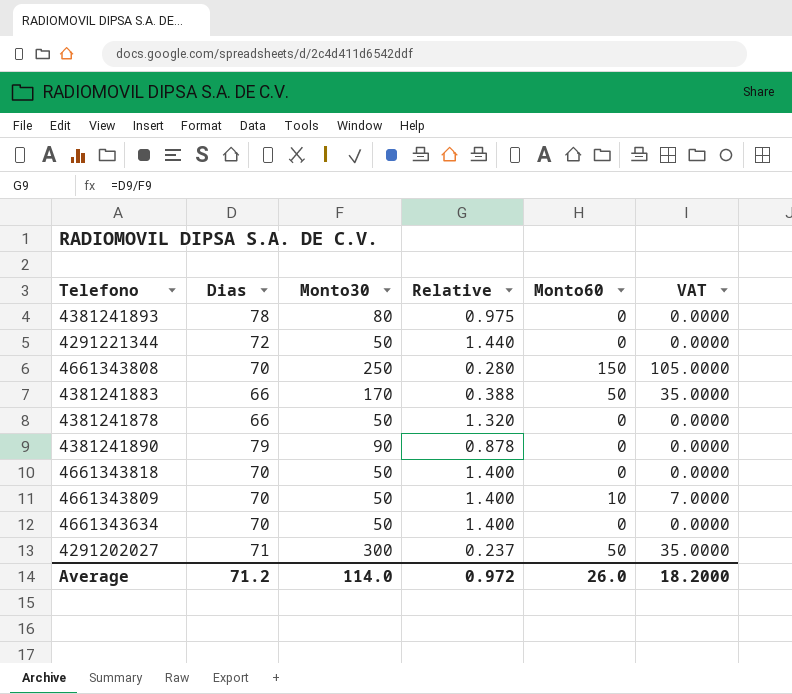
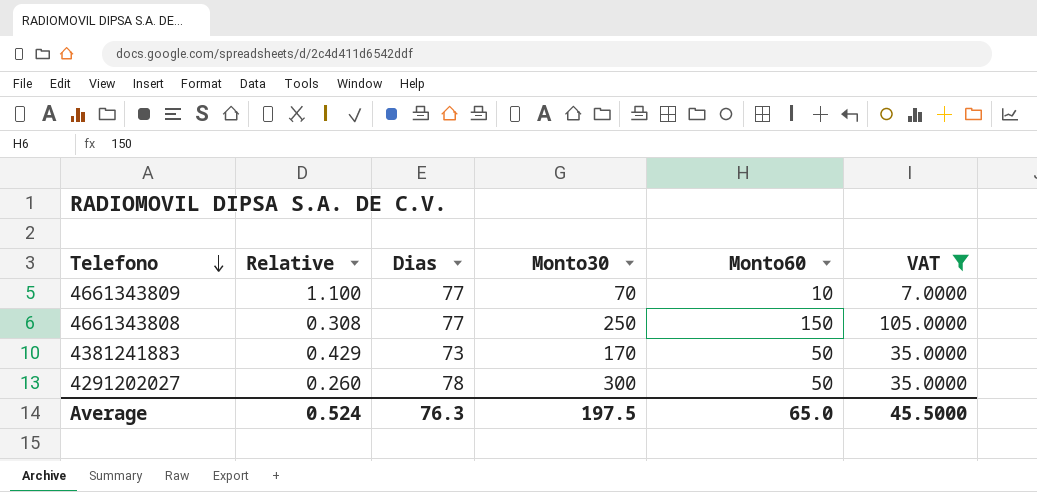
filter: none -> VAT != 0.0000
row order: none -> Telefono descending
column Relative | position: 4 -> 2
4661343809 | Relative: 1.400 -> 1.100
4661343809 | Dias: 70 -> 77
4661343809 | Monto30: 50 -> 70
4661343808 | Relative: 0.280 -> 0.308
4661343808 | Dias: 70 -> 77
4381241883 | Relative: 0.388 -> 0.429
4381241883 | Dias: 66 -> 73
4291202027 | Relative: 0.237 -> 0.260
4291202027 | Dias: 71 -> 78
Average | Relative: 0.972 -> 0.524
Average | Dias: 71.2 -> 76.3
Average | Monto30: 114.0 -> 197.5
Average | Monto60: 26.0 -> 65.0
Average | VAT: 18.2000 -> 45.5000

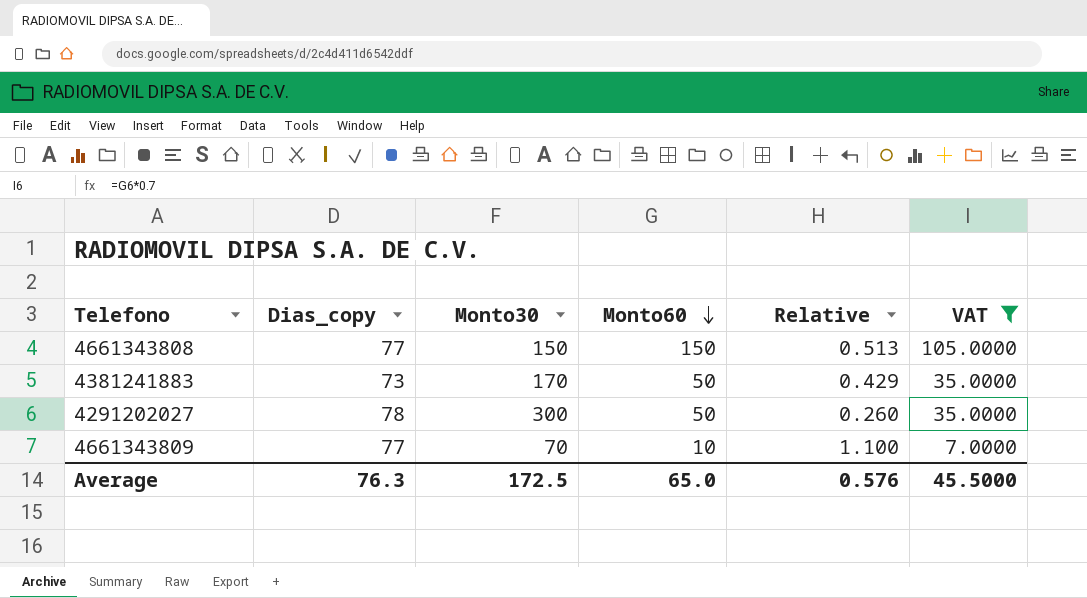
row order: Telefono descending -> Monto60 descending
column name: Dias -> Dias_copy
column Relative | position: 2 -> 5
4661343808 | Monto30: 250 -> 150
4661343808 | Relative: 0.308 -> 0.513
Average | Monto30: 197.5 -> 172.5
Average | Relative: 0.524 -> 0.576

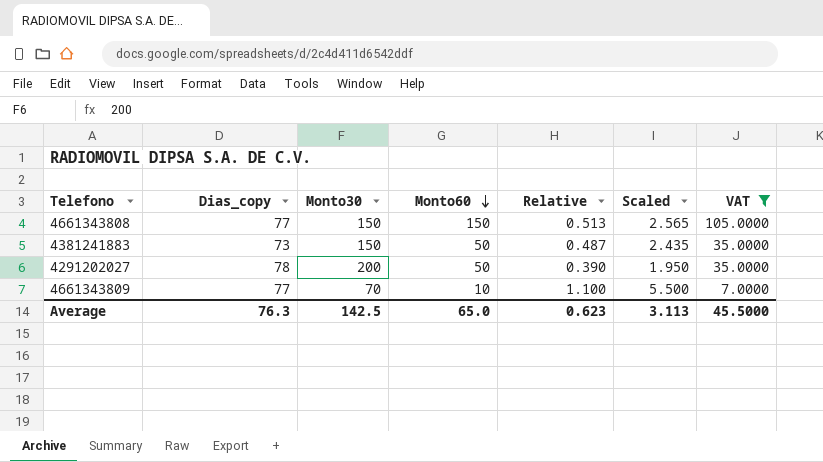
column Scaled | formula: none -> [Relative] * 5
4381241883 | Monto30: 170 -> 150
4381241883 | Relative: 0.429 -> 0.487
4291202027 | Monto30: 300 -> 200
4291202027 | Relative: 0.260 -> 0.390
Average | Monto30: 172.5 -> 142.5
Average | Relative: 0.576 -> 0.623

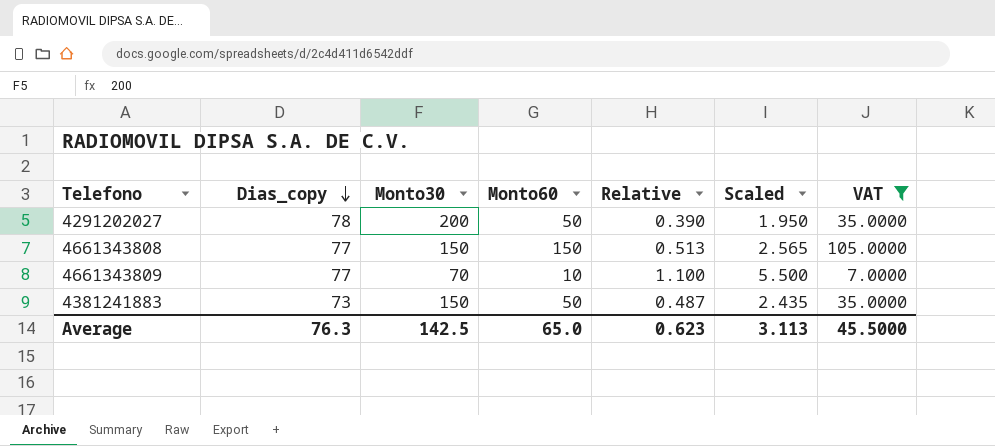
row order: Monto60 descending -> Dias_copy descending

